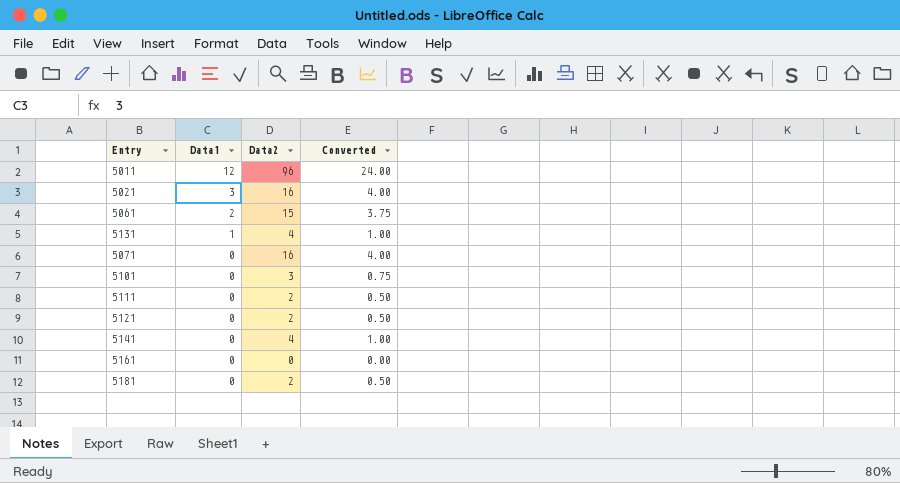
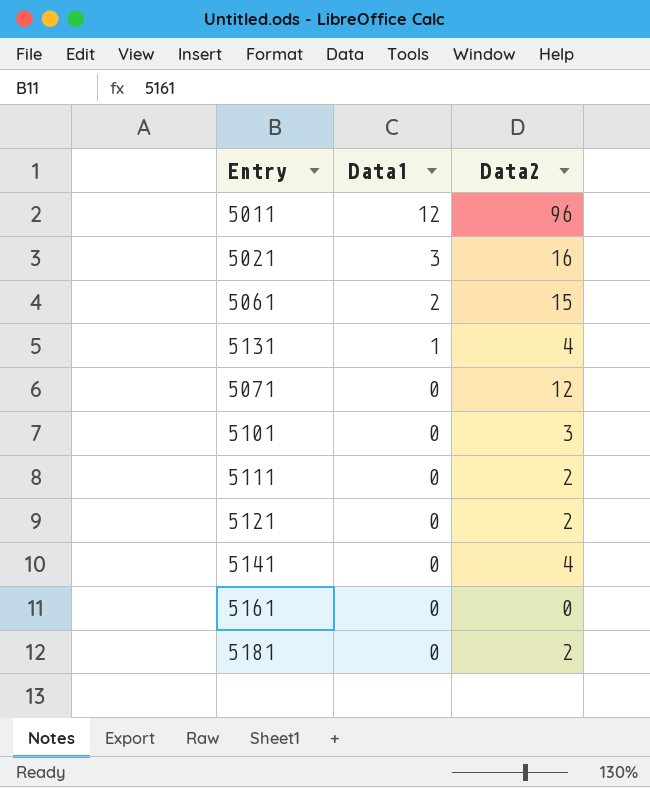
column Converted | formula: [Data2] * 0.25 -> none
5071 | Data2: 16 -> 12

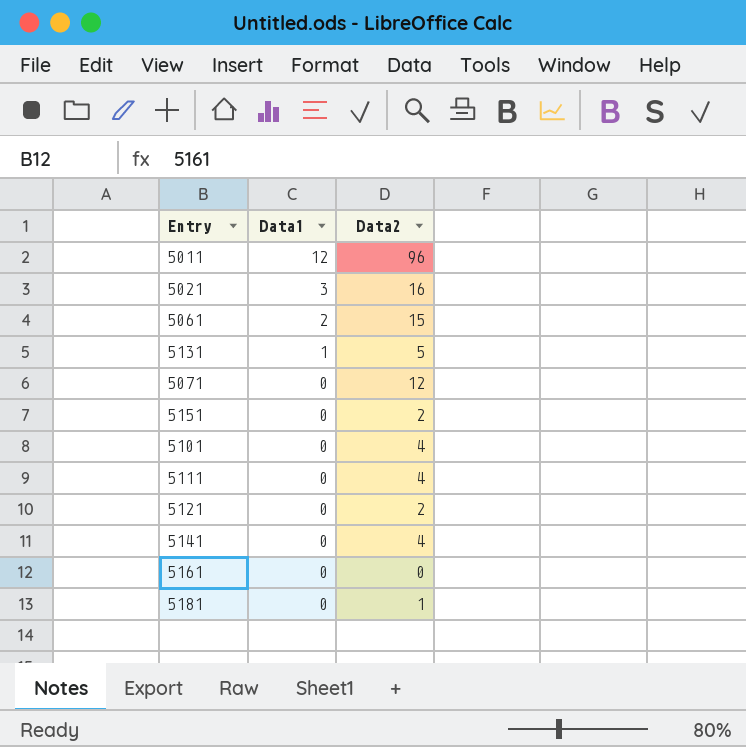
5131 | Data2: 4 -> 5
row 5151: none -> 0 | 2
5101 | Data2: 3 -> 4
5111 | Data2: 2 -> 4
5181 | Data2: 2 -> 1

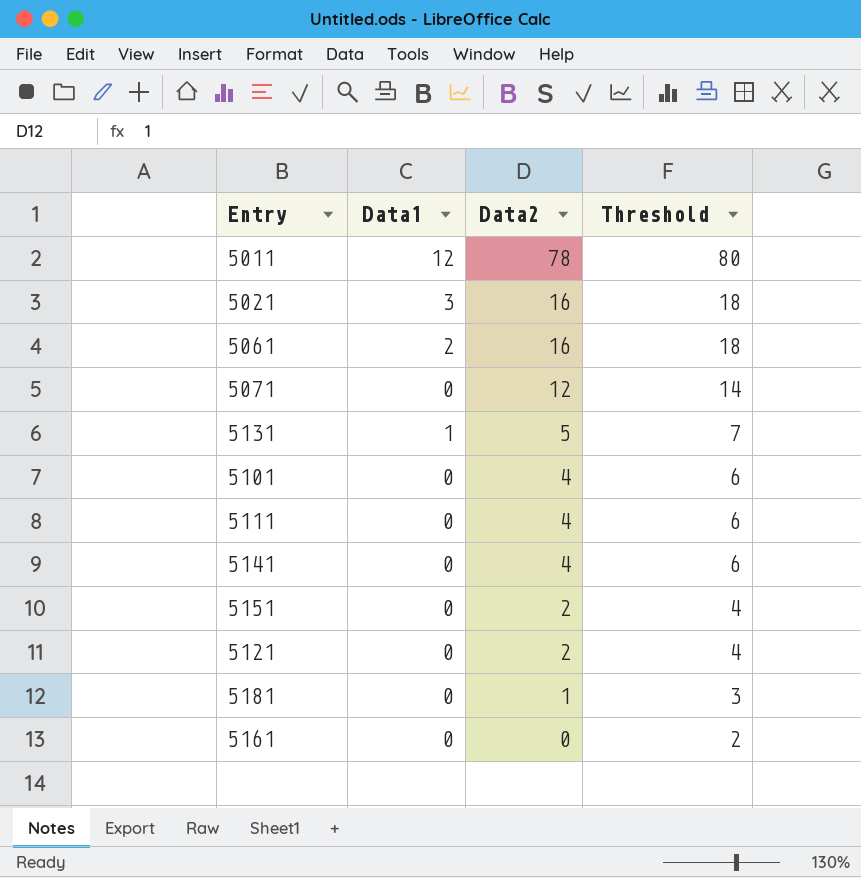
row order: Data1 descending -> Data2 descending
column Threshold | formula: none -> [Data2] + 2
5011 | Data2: 96 -> 78
5061 | Data2: 15 -> 16

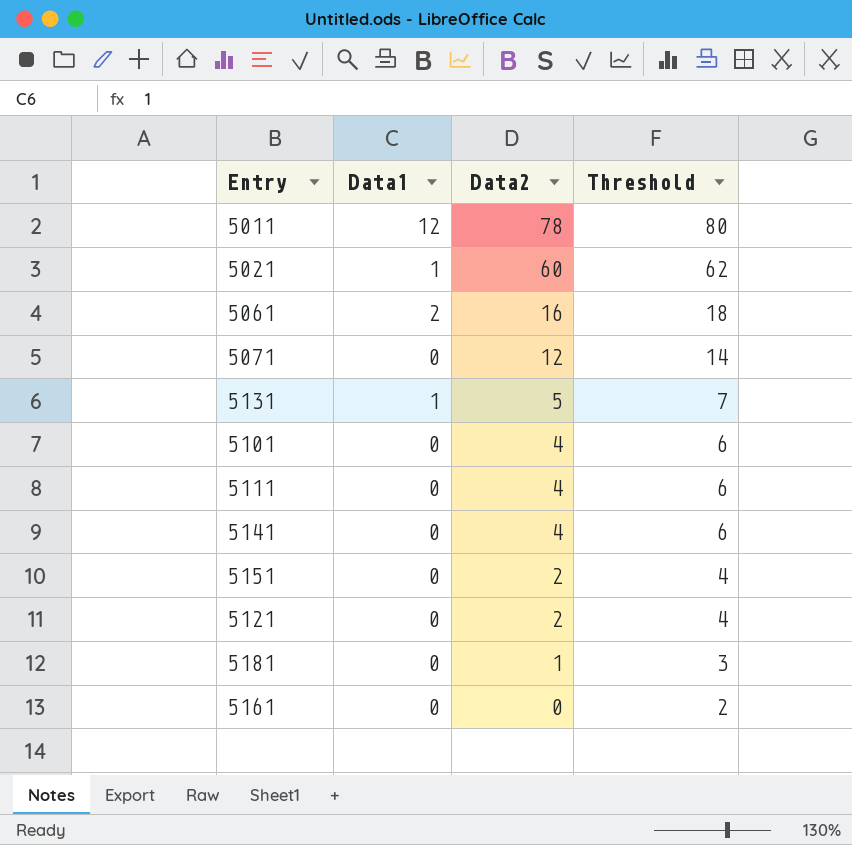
5021 | Data1: 3 -> 1
5021 | Data2: 16 -> 60
5021 | Threshold: 18 -> 62

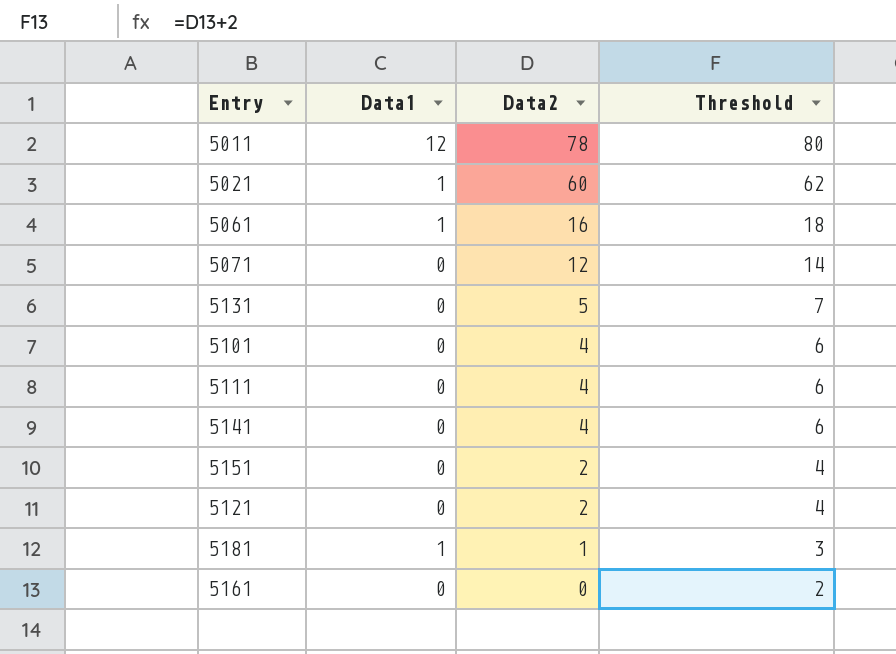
5061 | Data1: 2 -> 1
5131 | Data1: 1 -> 0
5181 | Data1: 0 -> 1

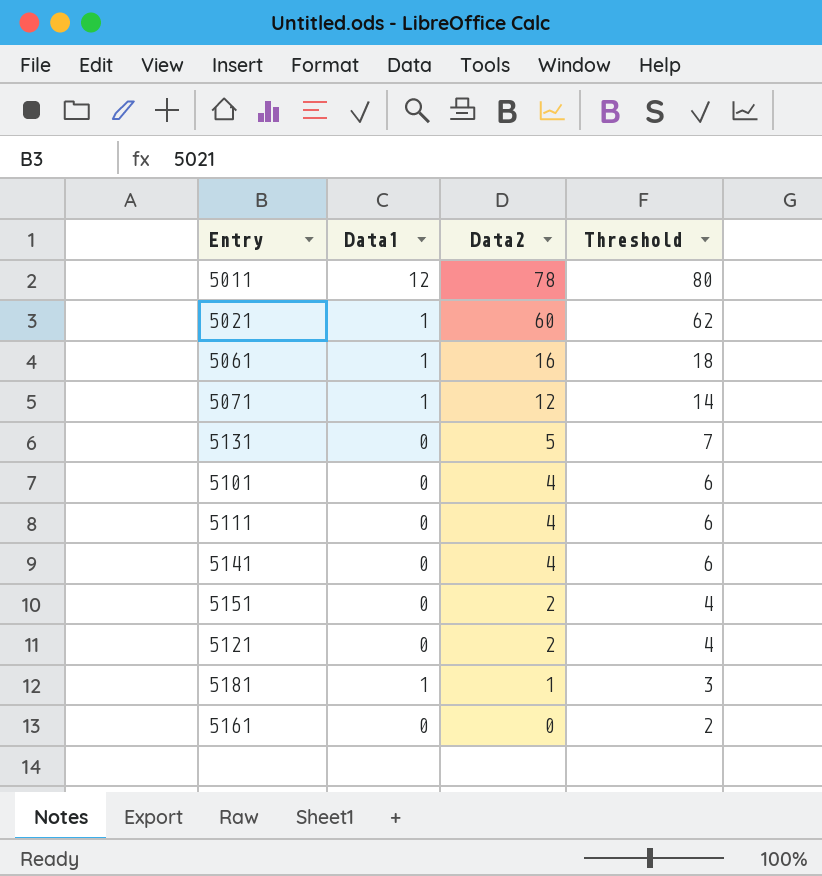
5071 | Data1: 0 -> 1

